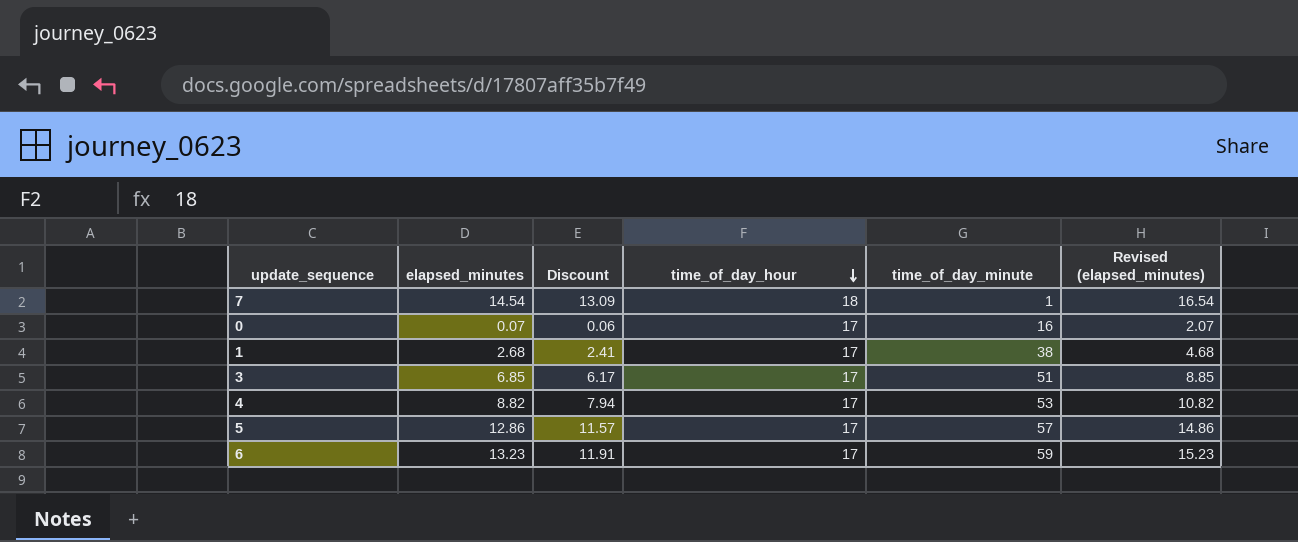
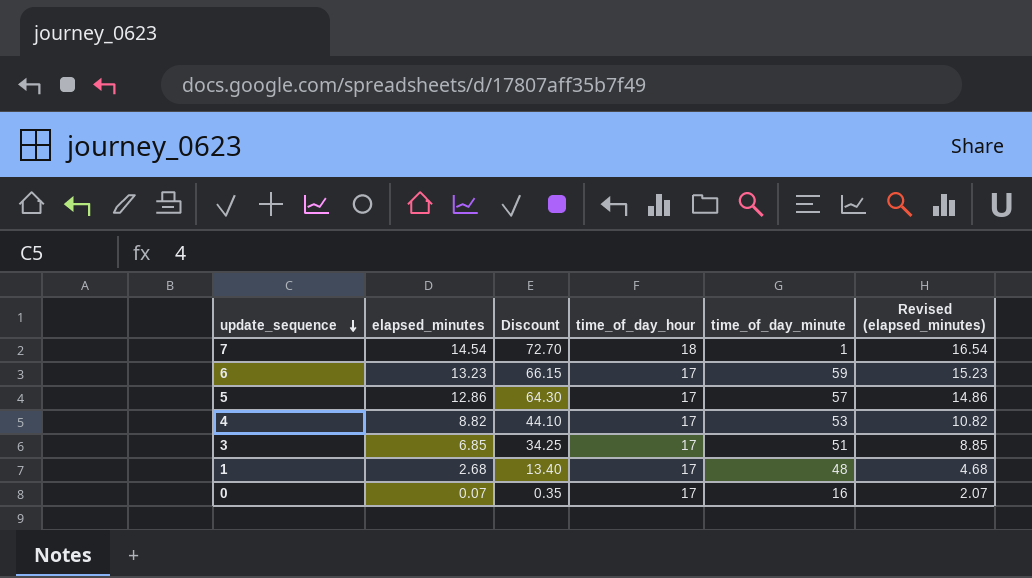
row order: time_of_day_hour descending -> update_sequence descending
column Discount | formula: [elapsed_minutes] * 0.9 -> [elapsed_minutes] * 5
1 | time_of_day_minute: 38 -> 48

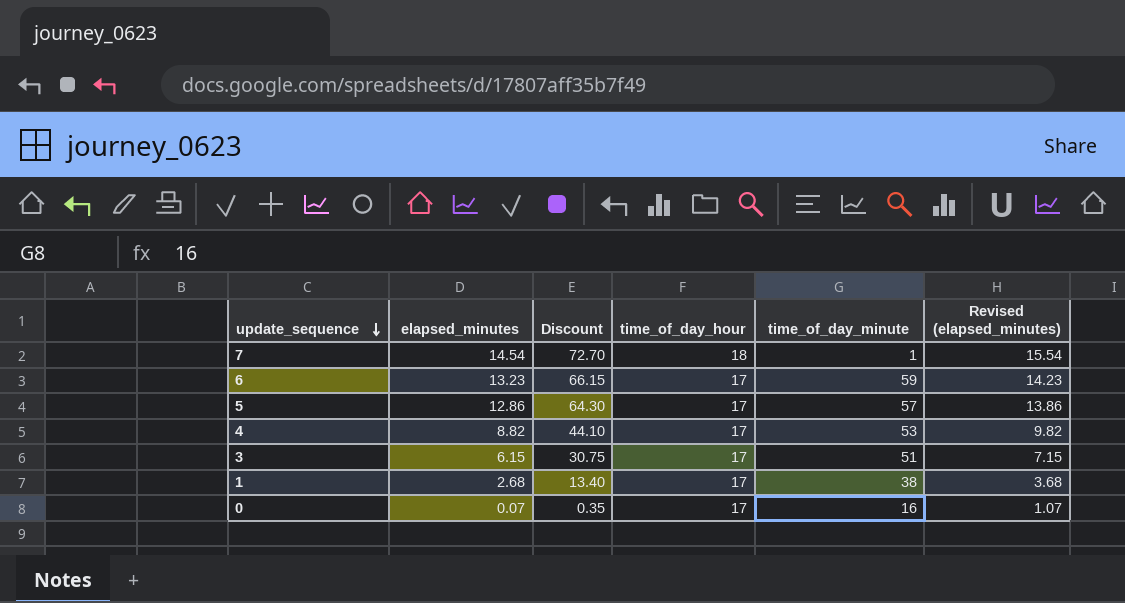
column Revised (elapsed_minutes) | formula: [elapsed_minutes] + 2 -> [elapsed_minutes] + 1
3 | elapsed_minutes: 6.85 -> 6.15
3 | Discount: 34.25 -> 30.75
1 | time_of_day_minute: 48 -> 38

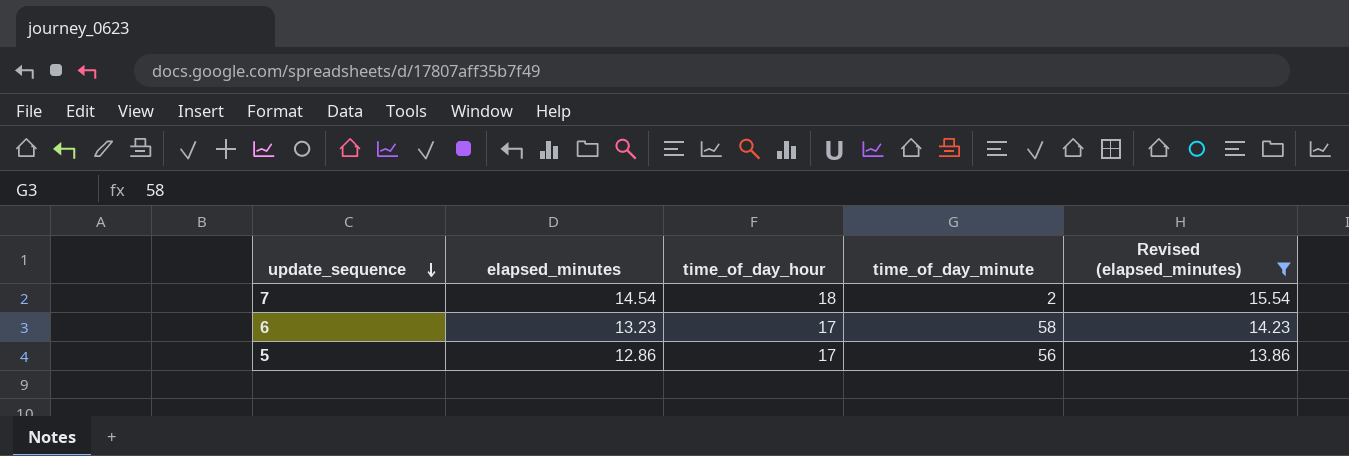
filter: none -> Revised (elapsed_minutes) >= 13.86
column Discount | formula: [elapsed_minutes] * 5 -> none
7 | time_of_day_minute: 1 -> 2
6 | time_of_day_minute: 59 -> 58
5 | time_of_day_minute: 57 -> 56

